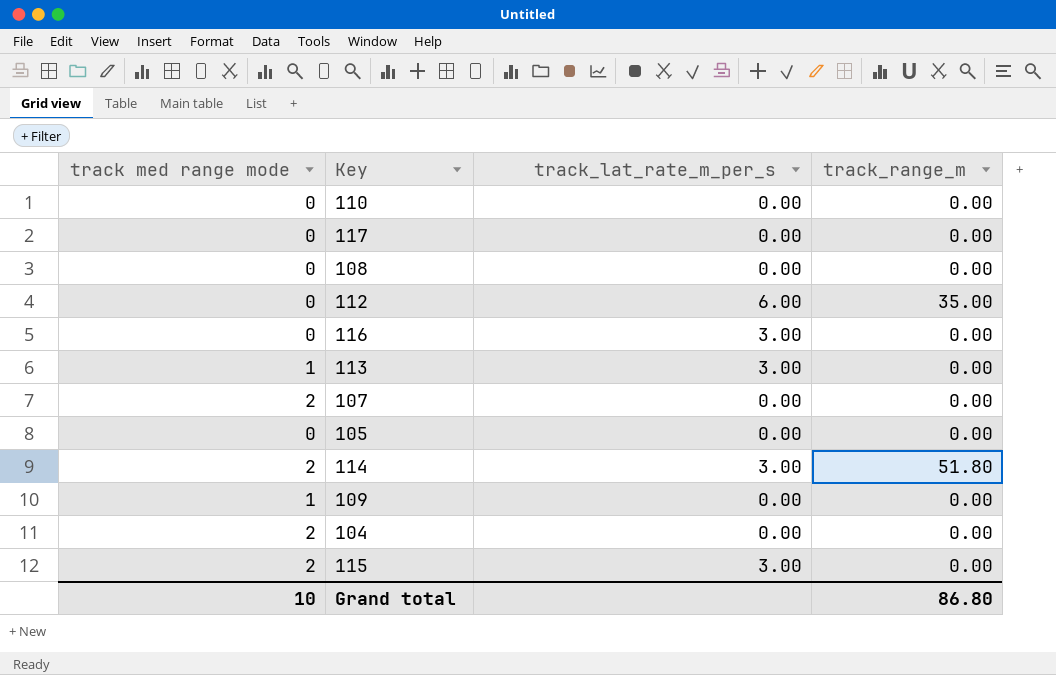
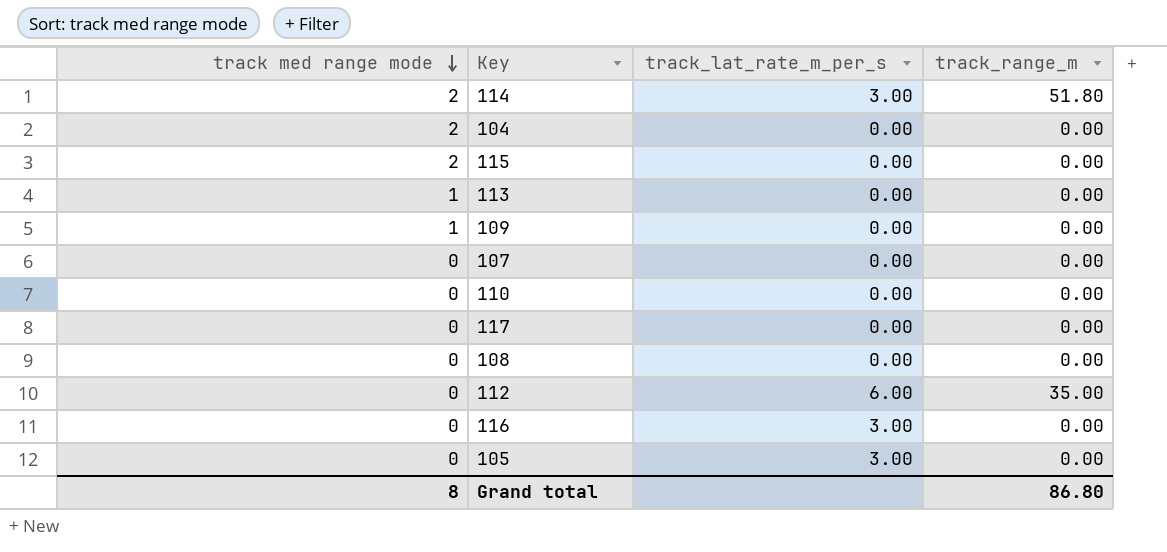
row order: none -> track med range mode descending
115 | track_lat_rate_m_per_s: 3.00 -> 0.00
113 | track_lat_rate_m_per_s: 3.00 -> 0.00
107 | track med range mode: 2 -> 0
105 | track_lat_rate_m_per_s: 0.00 -> 3.00
Grand total | track med range mode: 10 -> 8

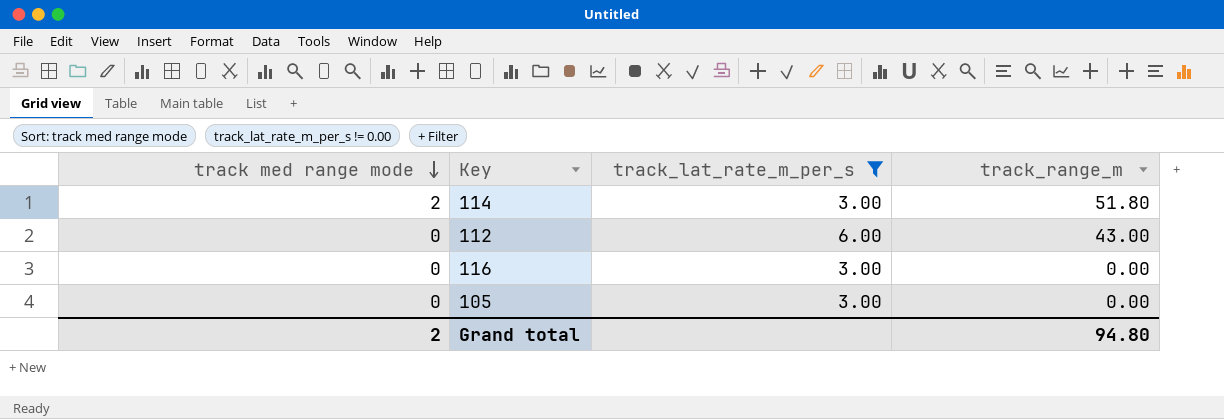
filter: none -> track_lat_rate_m_per_s != 0.00
112 | track_range_m: 35.00 -> 43.00
Grand total | track med range mode: 8 -> 2
Grand total | track_range_m: 86.80 -> 94.80

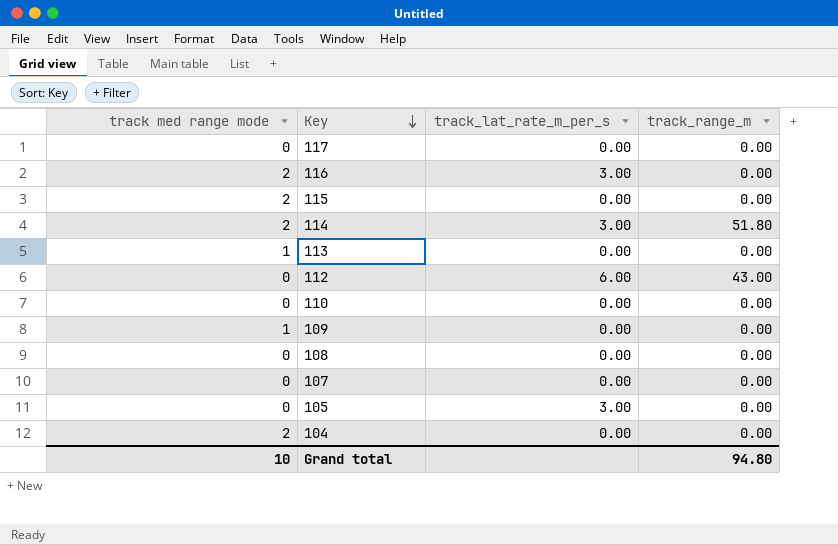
filter: track_lat_rate_m_per_s != 0.00 -> none
row order: track med range mode descending -> Key descending
116 | track med range mode: 0 -> 2
Grand total | track med range mode: 2 -> 10

